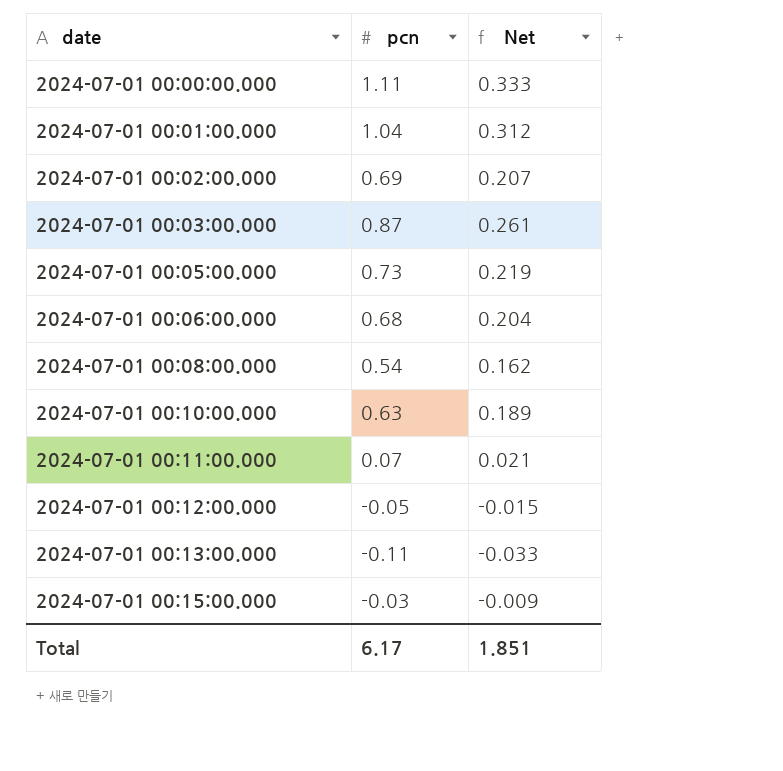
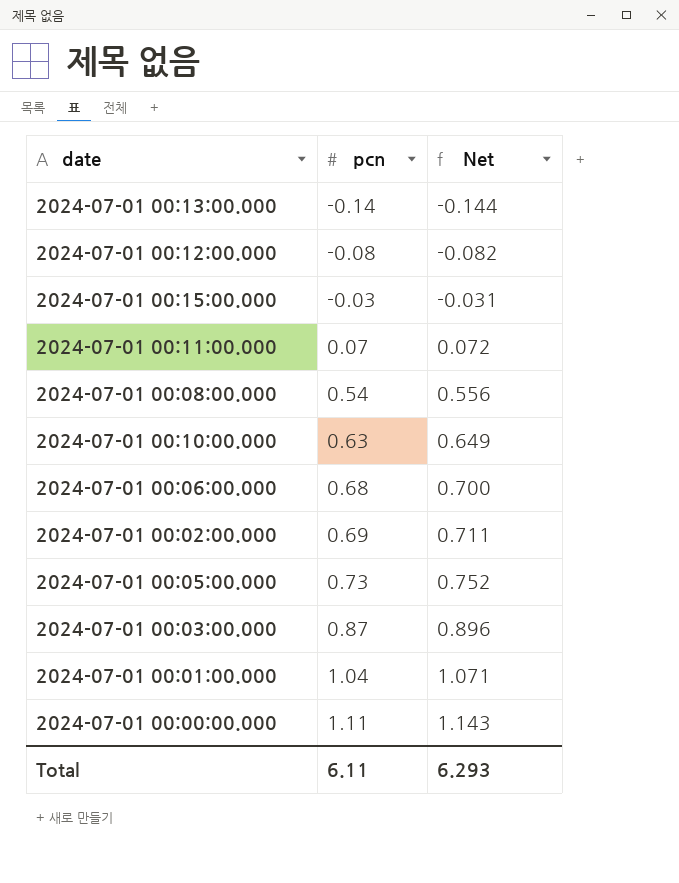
row order: date ascending -> pcn ascending
column Net | formula: [pcn] * 0.3 -> [pcn] * 1.03
2024-07-01 00:13:00.000 | pcn: -0.11 -> -0.14
2024-07-01 00:12:00.000 | pcn: -0.05 -> -0.08
Total | pcn: 6.17 -> 6.11
Total | Net: 1.851 -> 6.293

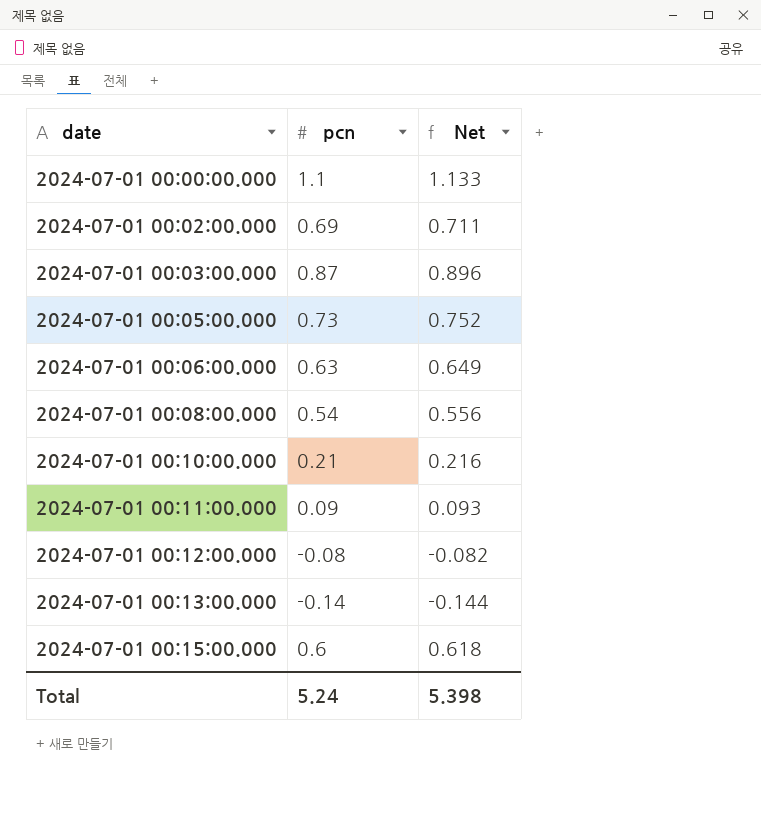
row order: pcn ascending -> date ascending
row 2024-07-01 00:01:00.000: 1.04 | 1.071 -> none
2024-07-01 00:00:00.000 | pcn: 1.11 -> 1.1
2024-07-01 00:00:00.000 | Net: 1.143 -> 1.133
2024-07-01 00:06:00.000 | pcn: 0.68 -> 0.63
2024-07-01 00:06:00.000 | Net: 0.700 -> 0.649
2024-07-01 00:10:00.000 | pcn: 0.63 -> 0.21
2024-07-01 00:10:00.000 | Net: 0.649 -> 0.216
2024-07-01 00:11:00.000 | pcn: 0.07 -> 0.09
2024-07-01 00:11:00.000 | Net: 0.072 -> 0.093
2024-07-01 00:15:00.000 | pcn: -0.03 -> 0.6
2024-07-01 00:15:00.000 | Net: -0.031 -> 0.618
Total | pcn: 6.11 -> 5.24
Total | Net: 6.293 -> 5.398

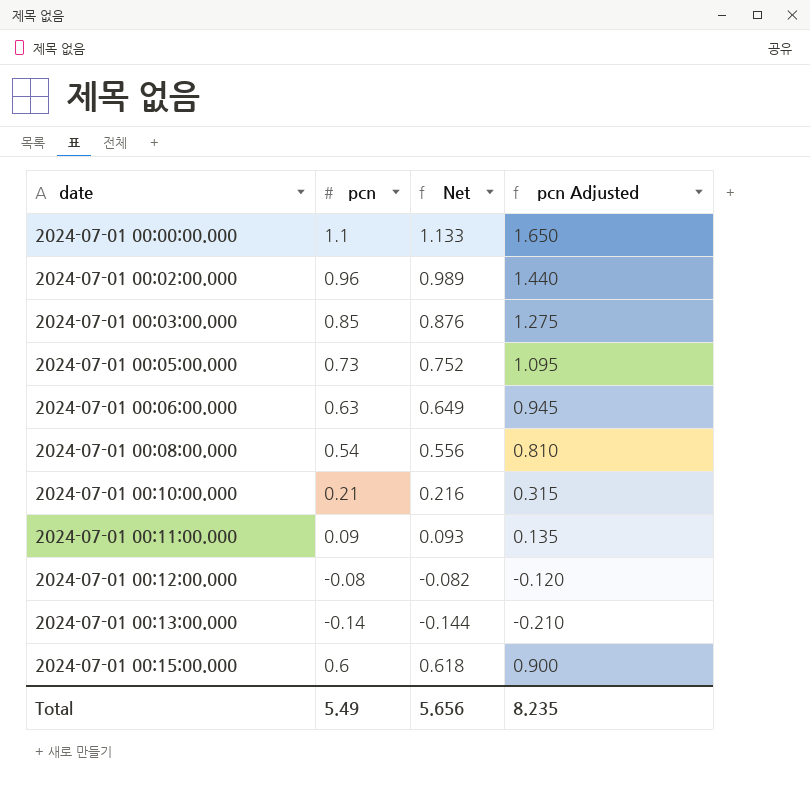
column pcn Adjusted | formula: none -> [pcn] * 1.5
2024-07-01 00:02:00.000 | pcn: 0.69 -> 0.96
2024-07-01 00:02:00.000 | Net: 0.711 -> 0.989
2024-07-01 00:03:00.000 | pcn: 0.87 -> 0.85
2024-07-01 00:03:00.000 | Net: 0.896 -> 0.876
Total | pcn: 5.24 -> 5.49
Total | Net: 5.398 -> 5.656

